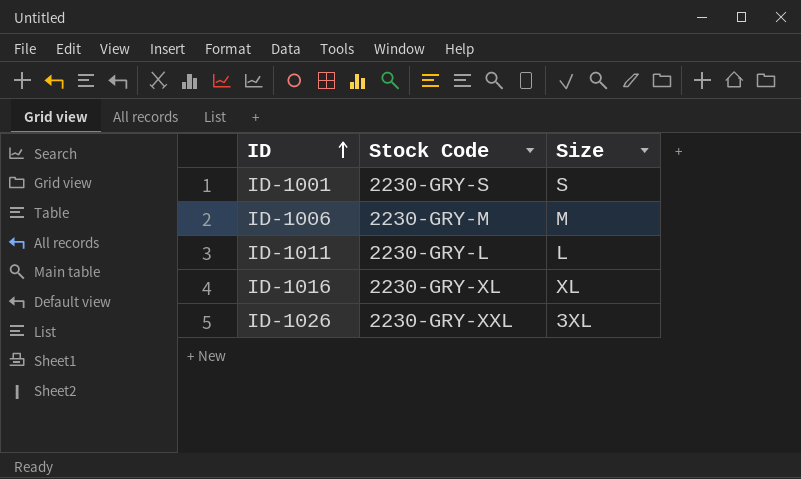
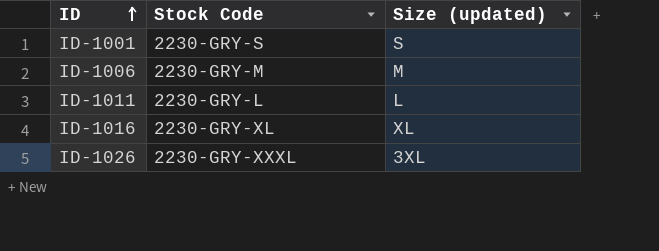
column name: Size -> Size (updated)
ID-1026 | Stock Code: 2230-GRY-XXL -> 2230-GRY-XXXL

